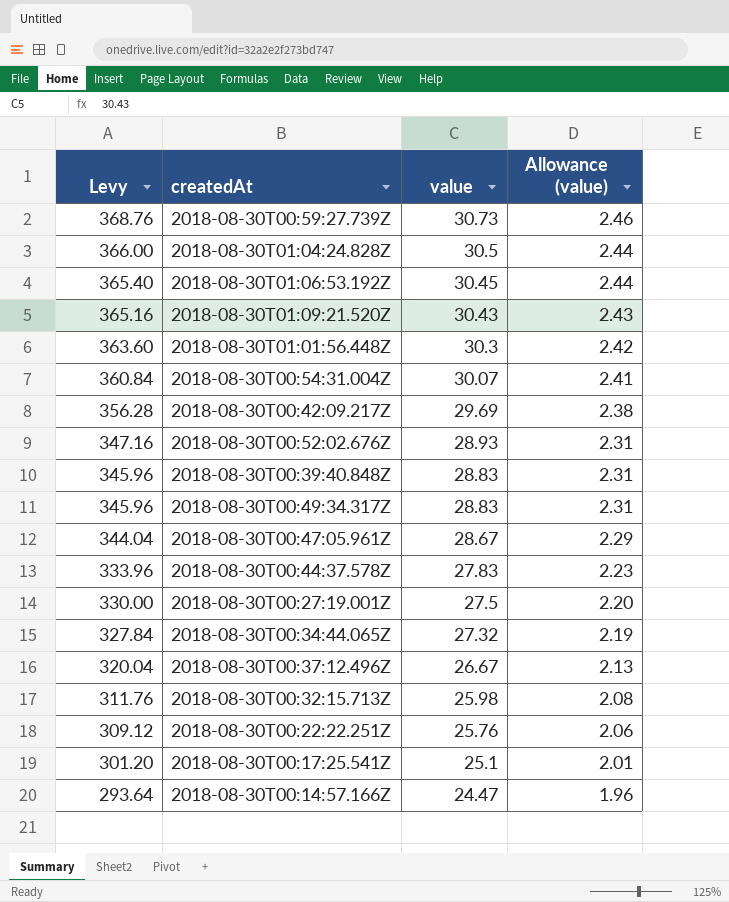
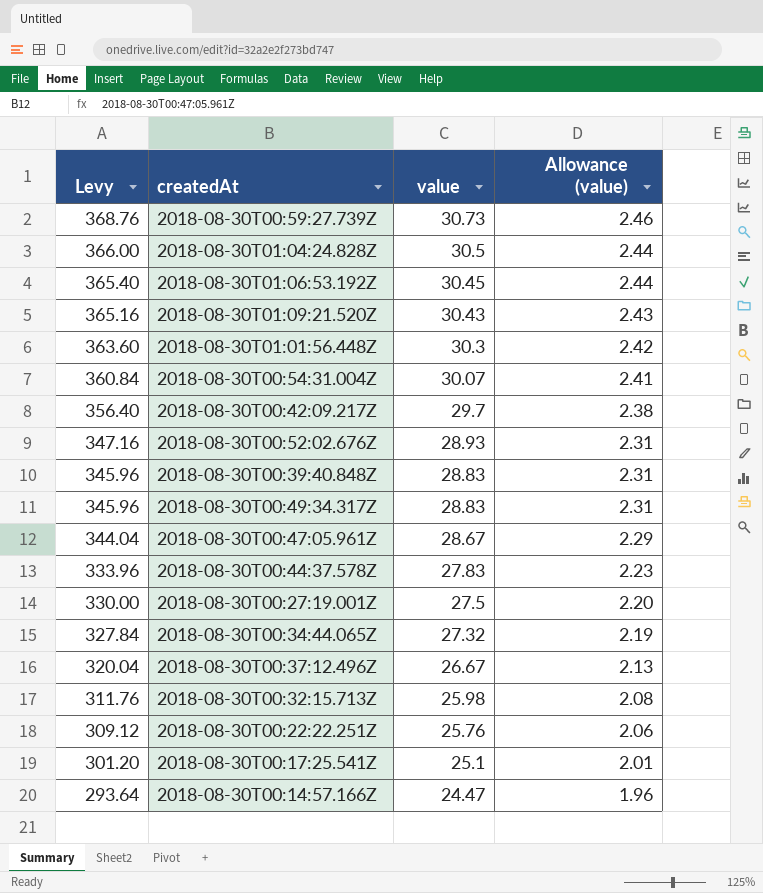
2018-08-30T00:42:09.217Z | Levy: 356.28 -> 356.40
2018-08-30T00:42:09.217Z | value: 29.69 -> 29.7

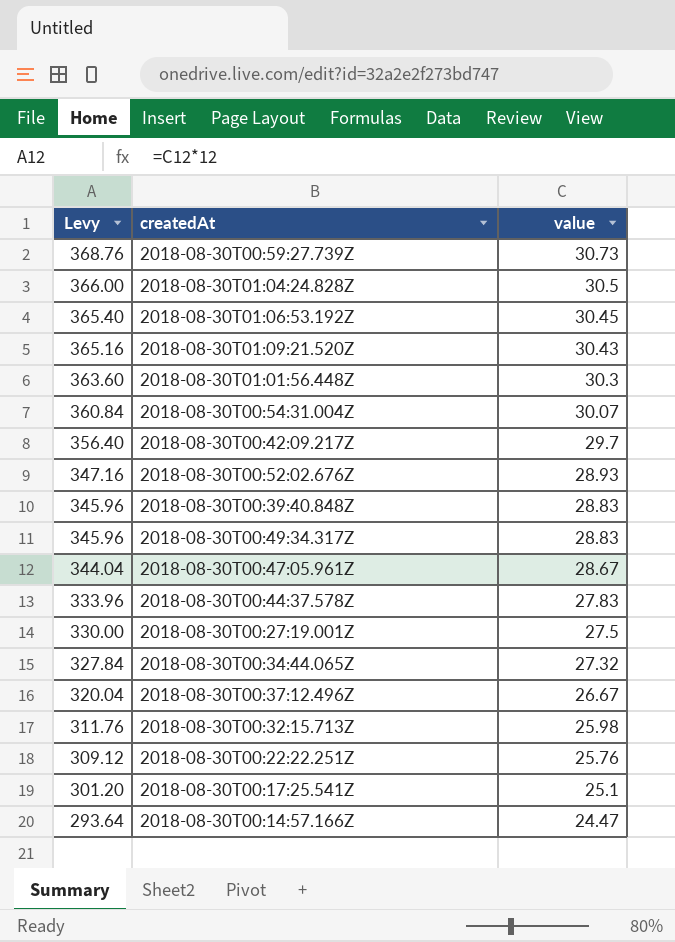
column Allowance (value) | formula: [value] * 0.08 -> none

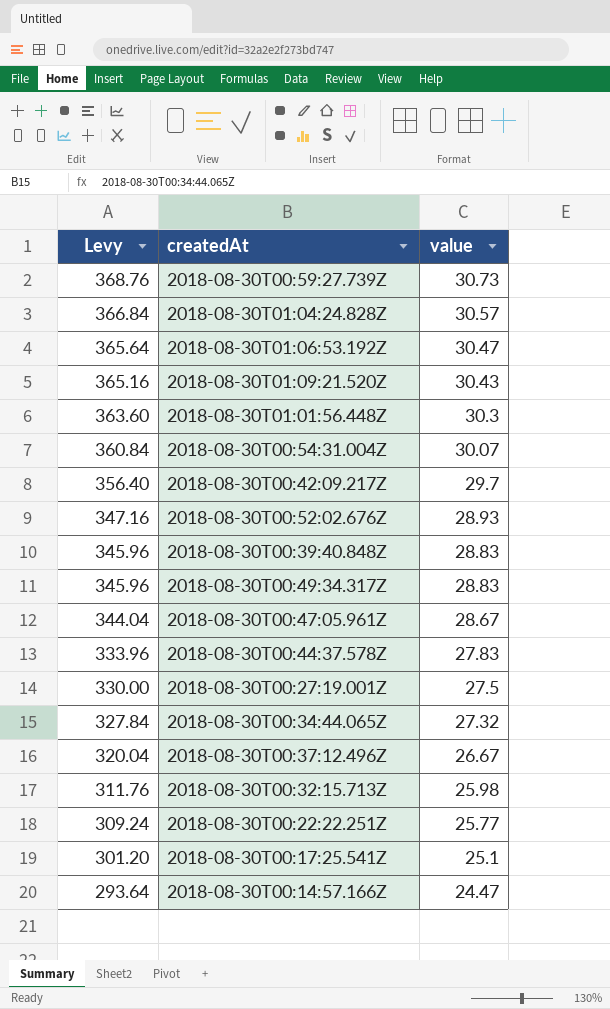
2018-08-30T01:04:24.828Z | Levy: 366.00 -> 366.84
2018-08-30T01:04:24.828Z | value: 30.5 -> 30.57
2018-08-30T01:06:53.192Z | Levy: 365.40 -> 365.64
2018-08-30T01:06:53.192Z | value: 30.45 -> 30.47
2018-08-30T00:22:22.251Z | Levy: 309.12 -> 309.24
2018-08-30T00:22:22.251Z | value: 25.76 -> 25.77

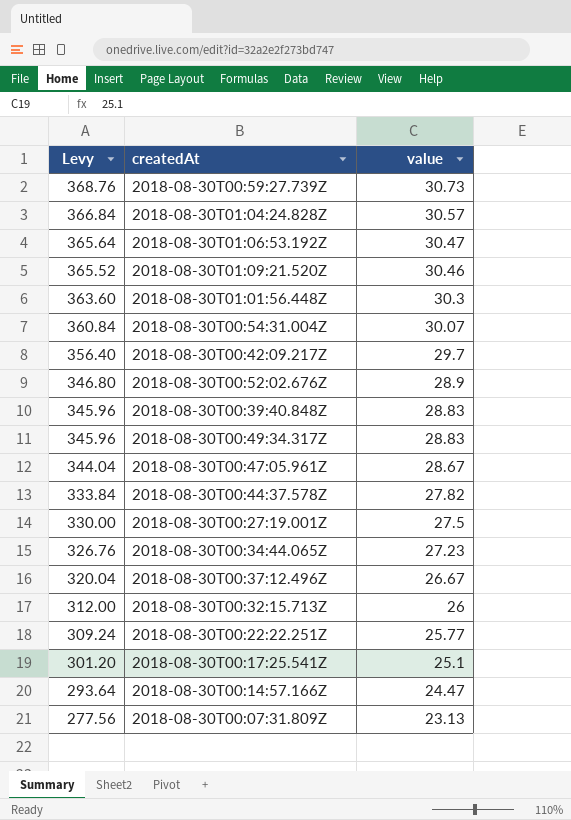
2018-08-30T01:09:21.520Z | Levy: 365.16 -> 365.52
2018-08-30T01:09:21.520Z | value: 30.43 -> 30.46
2018-08-30T00:52:02.676Z | Levy: 347.16 -> 346.80
2018-08-30T00:52:02.676Z | value: 28.93 -> 28.9
2018-08-30T00:44:37.578Z | Levy: 333.96 -> 333.84
2018-08-30T00:44:37.578Z | value: 27.83 -> 27.82
2018-08-30T00:34:44.065Z | Levy: 327.84 -> 326.76
2018-08-30T00:34:44.065Z | value: 27.32 -> 27.23
2018-08-30T00:32:15.713Z | Levy: 311.76 -> 312.00
2018-08-30T00:32:15.713Z | value: 25.98 -> 26
row 2018-08-30T00:07:31.809Z: none -> 277.56 | 23.13

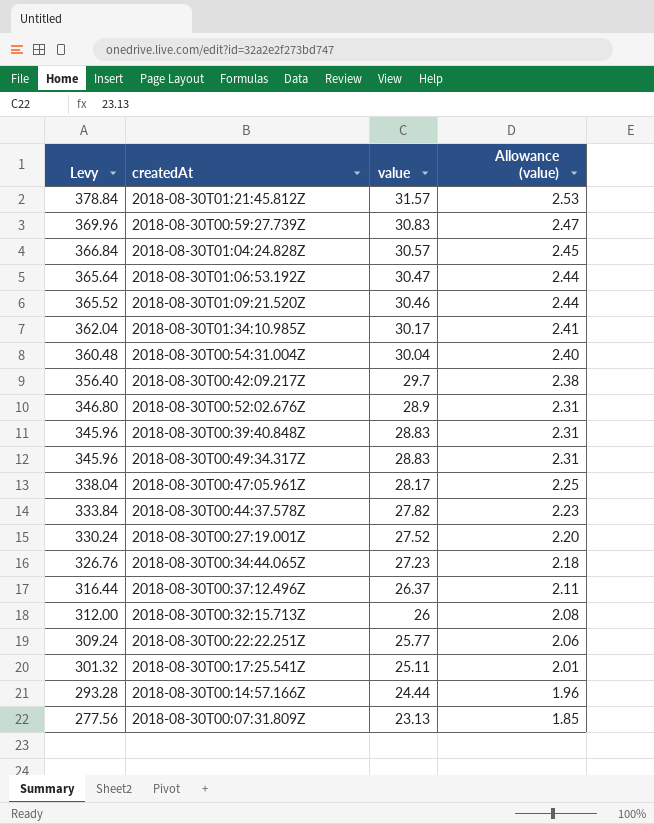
column Allowance (value) | formula: none -> [value] * 0.08
row 2018-08-30T01:01:56.448Z: 363.60 | 30.3 -> none
row 2018-08-30T01:21:45.812Z: none -> 378.84 | 31.57 | 2.53
2018-08-30T00:59:27.739Z | Levy: 368.76 -> 369.96
2018-08-30T00:59:27.739Z | value: 30.73 -> 30.83
row 2018-08-30T01:34:10.985Z: none -> 362.04 | 30.17 | 2.41
2018-08-30T00:54:31.004Z | Levy: 360.84 -> 360.48
2018-08-30T00:54:31.004Z | value: 30.07 -> 30.04
2018-08-30T00:47:05.961Z | Levy: 344.04 -> 338.04
2018-08-30T00:47:05.961Z | value: 28.67 -> 28.17
2018-08-30T00:27:19.001Z | Levy: 330.00 -> 330.24
2018-08-30T00:27:19.001Z | value: 27.5 -> 27.52
2018-08-30T00:37:12.496Z | Levy: 320.04 -> 316.44
2018-08-30T00:37:12.496Z | value: 26.67 -> 26.37
2018-08-30T00:17:25.541Z | Levy: 301.20 -> 301.32
2018-08-30T00:17:25.541Z | value: 25.1 -> 25.11
2018-08-30T00:14:57.166Z | Levy: 293.64 -> 293.28
2018-08-30T00:14:57.166Z | value: 24.47 -> 24.44

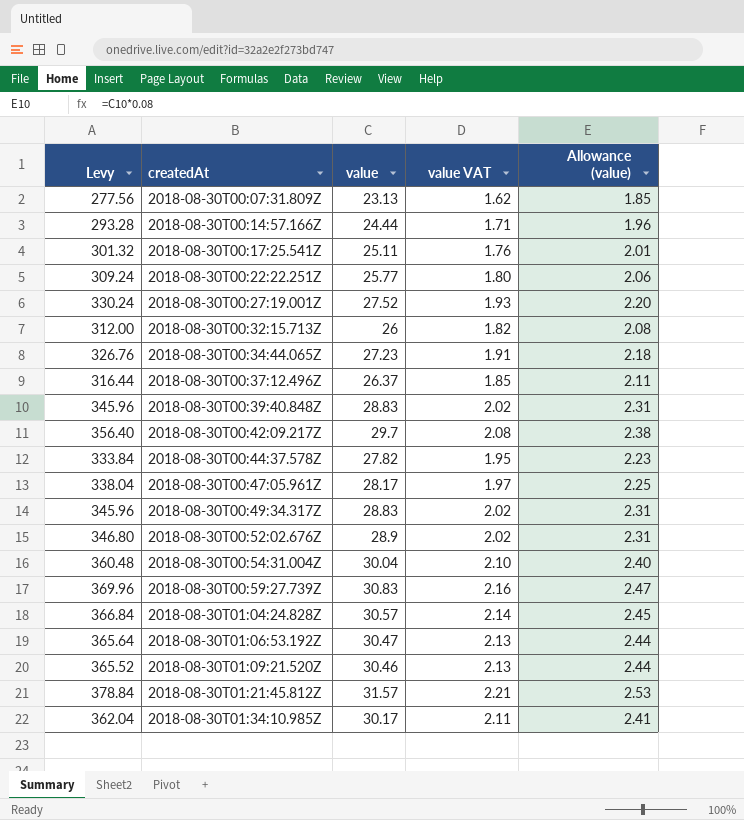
row order: Levy descending -> createdAt ascending
column value VAT | formula: none -> [value] * 0.07

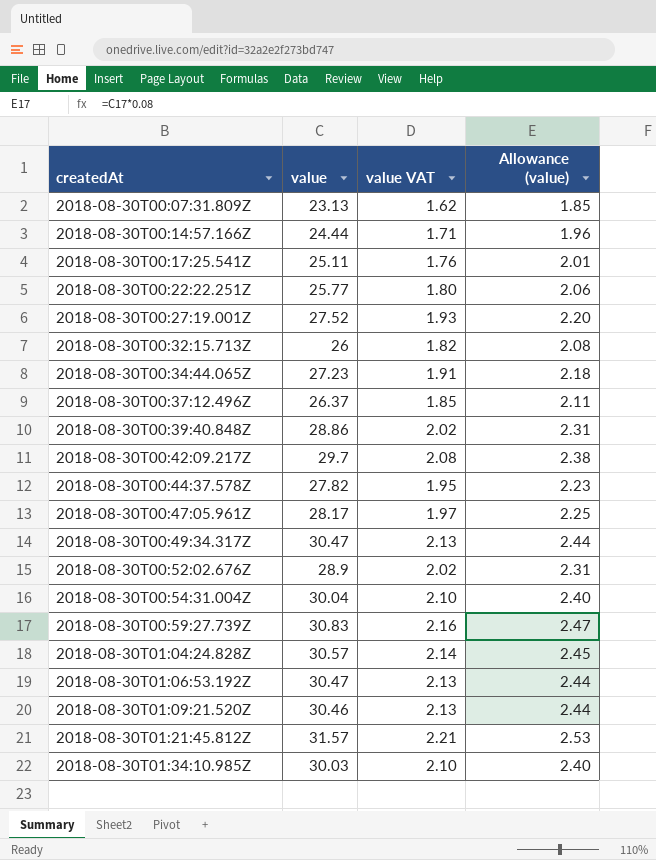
column Levy | formula: [value] * 12 -> none
2018-08-30T00:39:40.848Z | value: 28.83 -> 28.86
2018-08-30T00:49:34.317Z | value: 28.83 -> 30.47
2018-08-30T00:49:34.317Z | value VAT: 2.02 -> 2.13
2018-08-30T00:49:34.317Z | Allowance (value): 2.31 -> 2.44
2018-08-30T01:34:10.985Z | value: 30.17 -> 30.03
2018-08-30T01:34:10.985Z | value VAT: 2.11 -> 2.10
2018-08-30T01:34:10.985Z | Allowance (value): 2.41 -> 2.40

